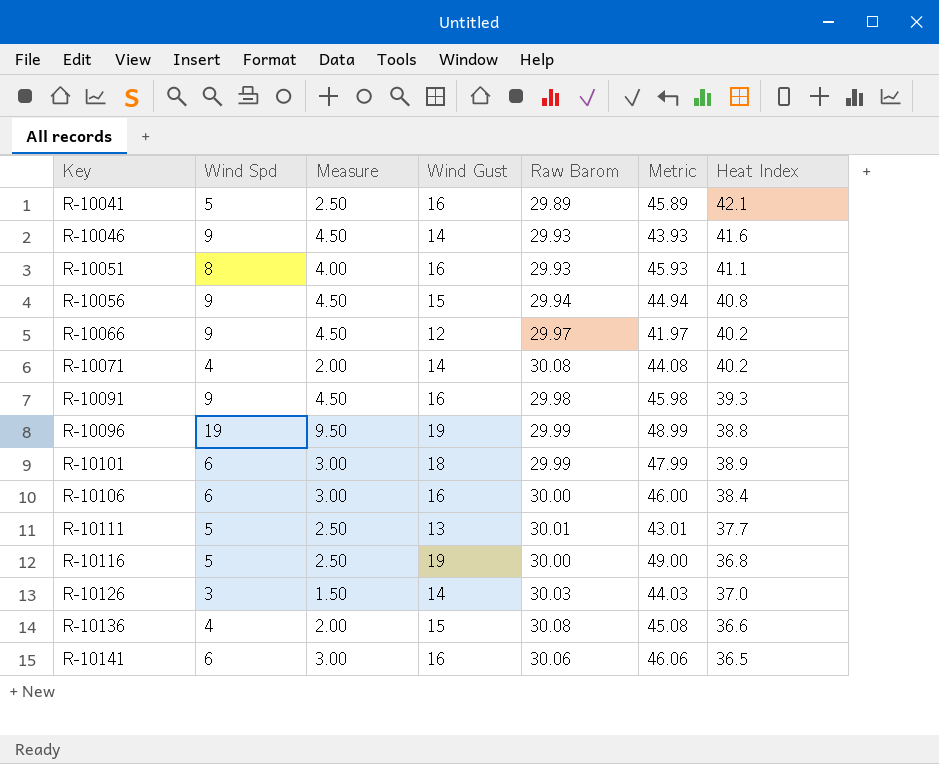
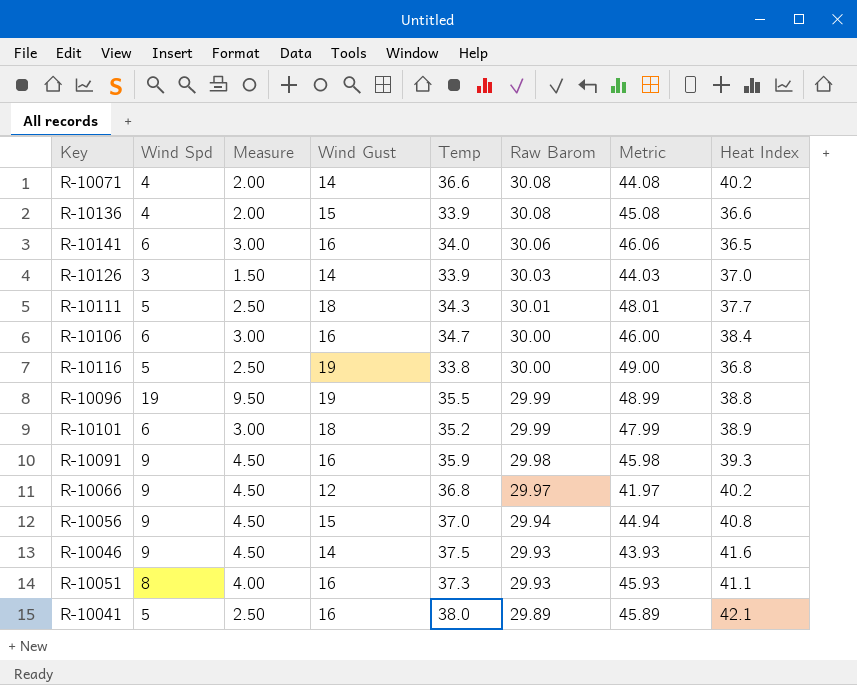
row order: Key ascending -> Raw Barom descending
column Temp | position: none -> 5
R-10111 | Wind Gust: 13 -> 18
R-10111 | Metric: 43.01 -> 48.01

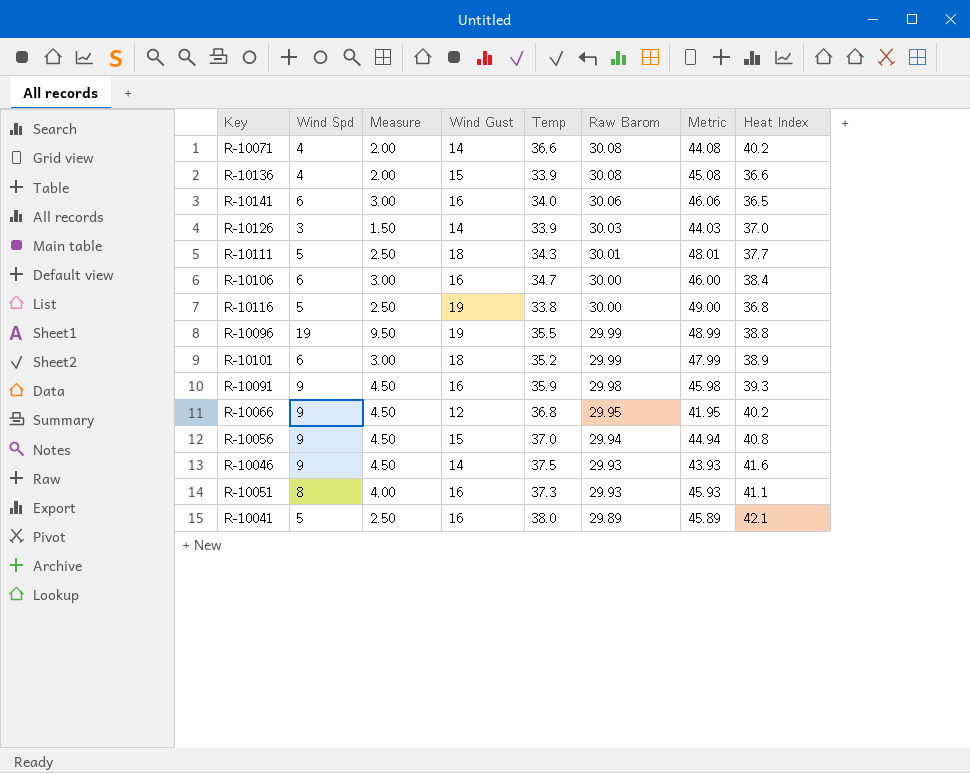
R-10066 | Raw Barom: 29.97 -> 29.95
R-10066 | Metric: 41.97 -> 41.95

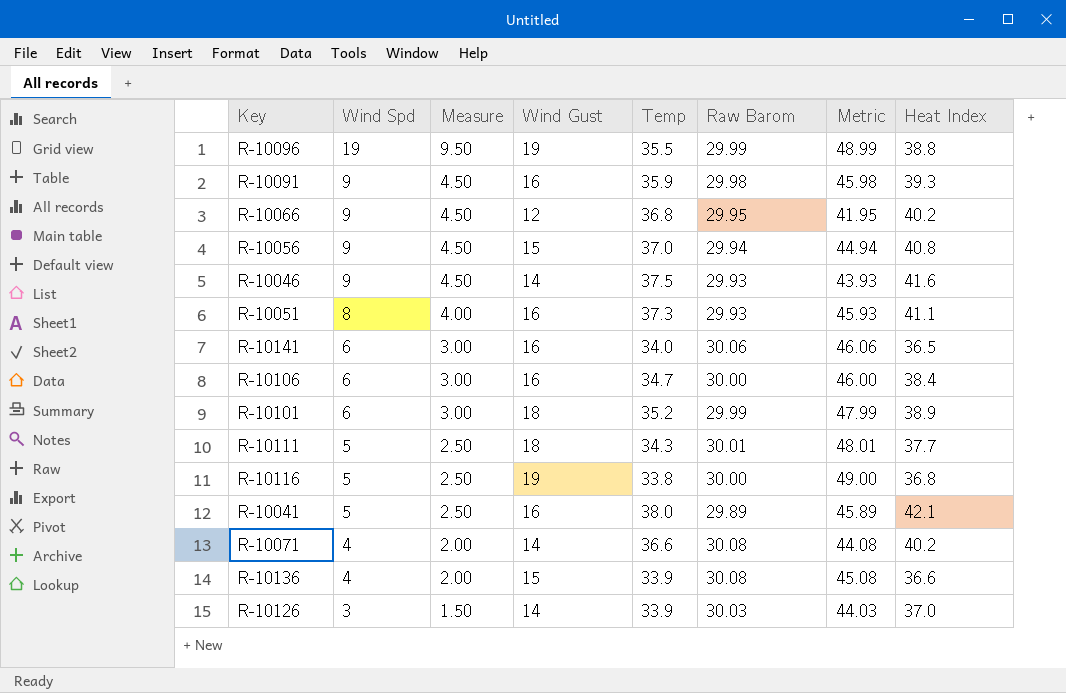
row order: Raw Barom descending -> Wind Spd descending

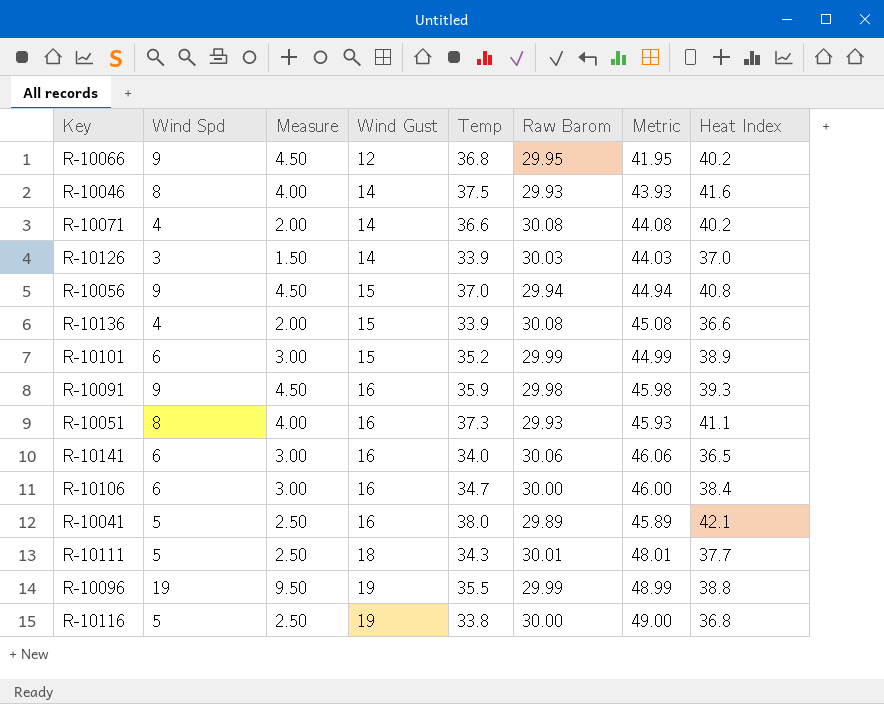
row order: Wind Spd descending -> Wind Gust ascending
R-10046 | Wind Spd: 9 -> 8
R-10046 | Measure: 4.50 -> 4.00
R-10101 | Wind Gust: 18 -> 15
R-10101 | Metric: 47.99 -> 44.99

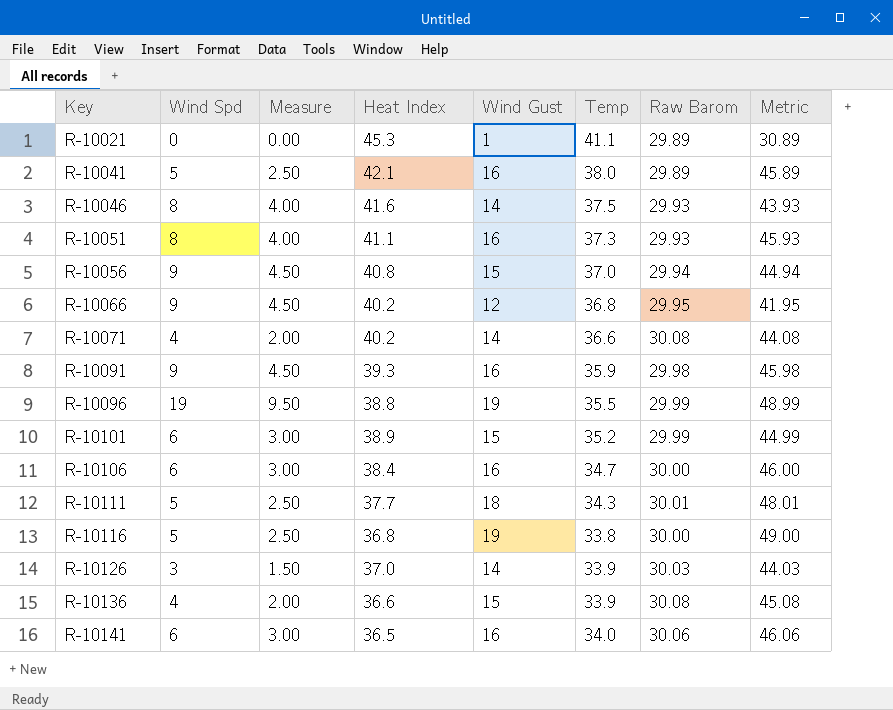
row order: Wind Gust ascending -> Key ascending
column Heat Index | position: 8 -> 4
row R-10021: none -> 0 | 0.00 | 45.3 | 1 | 41.1 | 29.89 | 30.89

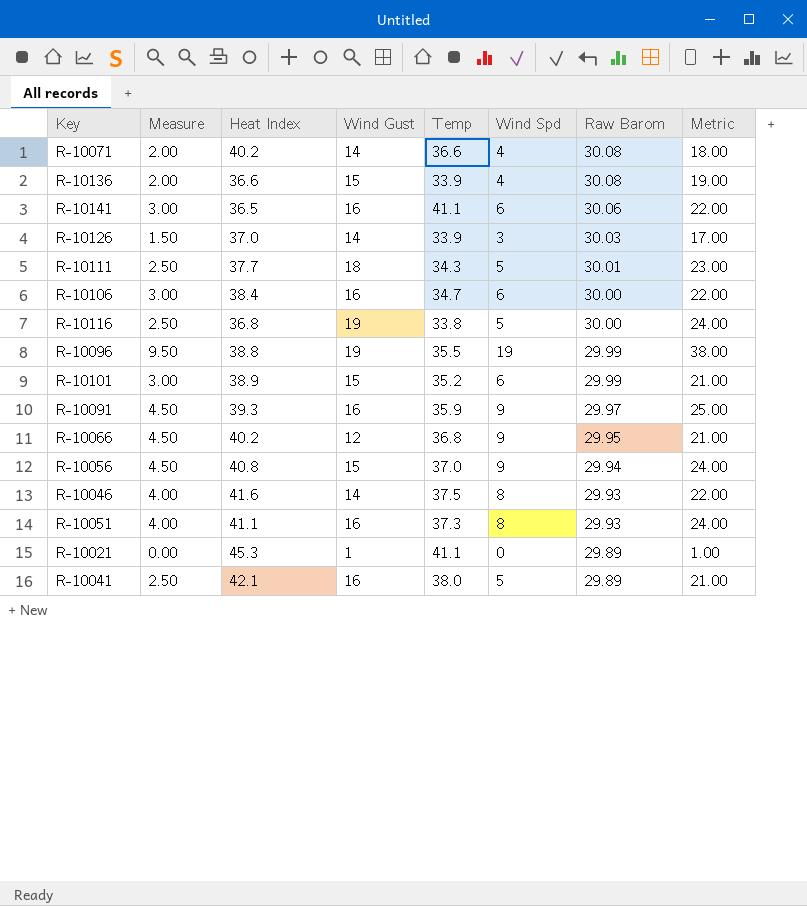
row order: Key ascending -> Raw Barom descending
column Wind Spd | position: 2 -> 6
column Metric | formula: [Wind Gust] + [Raw Barom] -> [Wind Gust] + [Wind Spd]
R-10141 | Temp: 34.0 -> 41.1
R-10091 | Raw Barom: 29.98 -> 29.97

